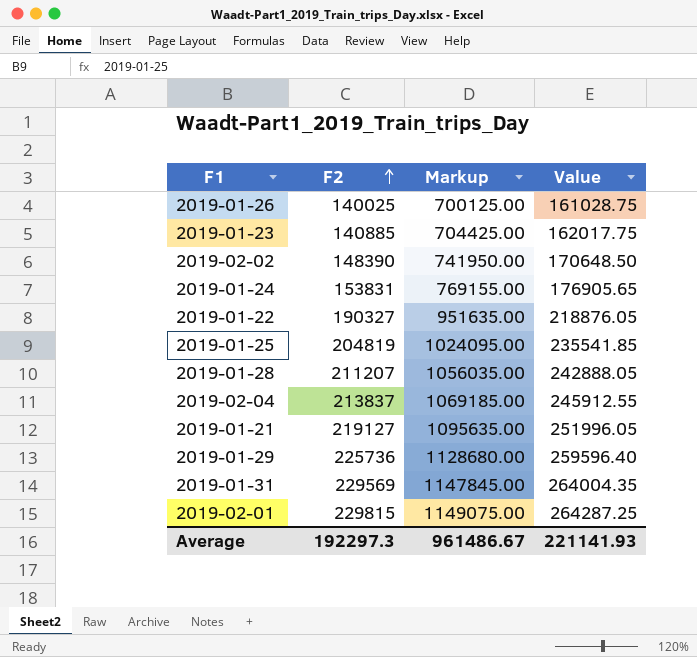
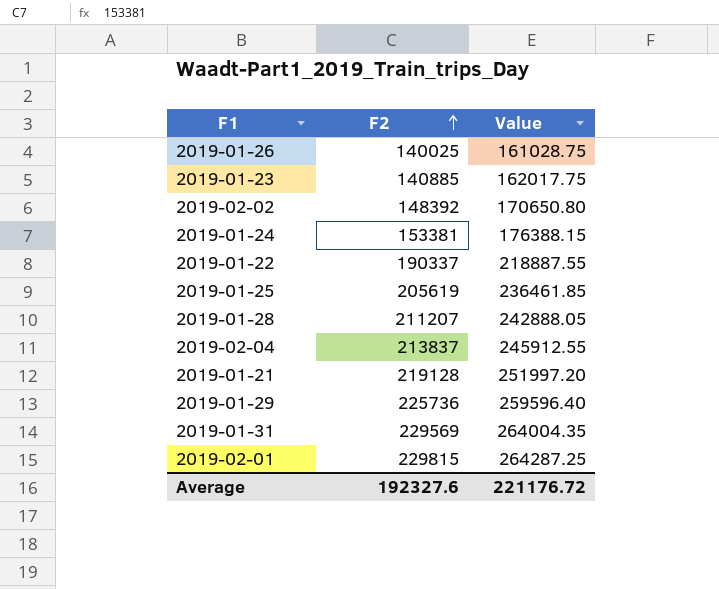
column Markup | formula: [F2] * 5 -> none
2019-02-02 | F2: 148390 -> 148392
2019-02-02 | Value: 170648.50 -> 170650.80
2019-01-24 | F2: 153831 -> 153381
2019-01-24 | Value: 176905.65 -> 176388.15
2019-01-22 | F2: 190327 -> 190337
2019-01-22 | Value: 218876.05 -> 218887.55
2019-01-25 | F2: 204819 -> 205619
2019-01-25 | Value: 235541.85 -> 236461.85
2019-01-21 | F2: 219127 -> 219128
2019-01-21 | Value: 251996.05 -> 251997.20
Average | F2: 192297.3 -> 192327.6
Average | Value: 221141.93 -> 221176.72

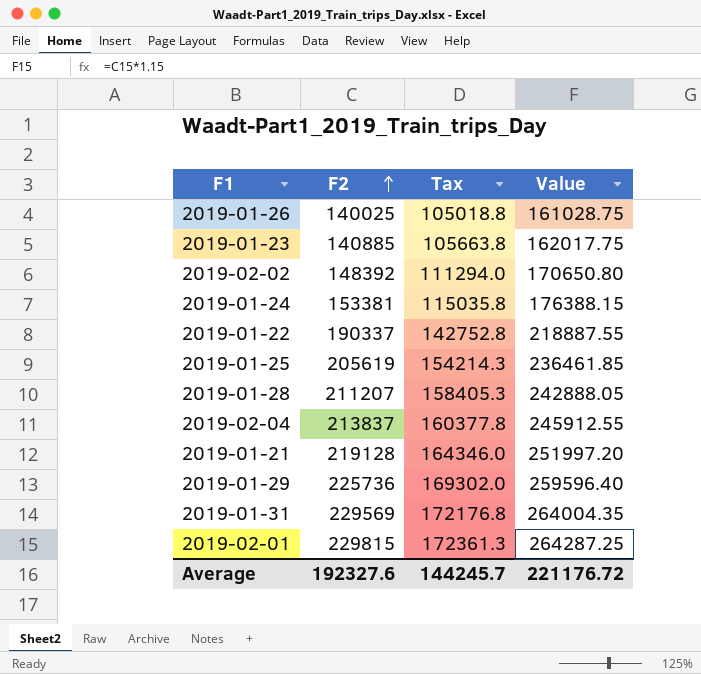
column Tax | formula: none -> [F2] * 0.75

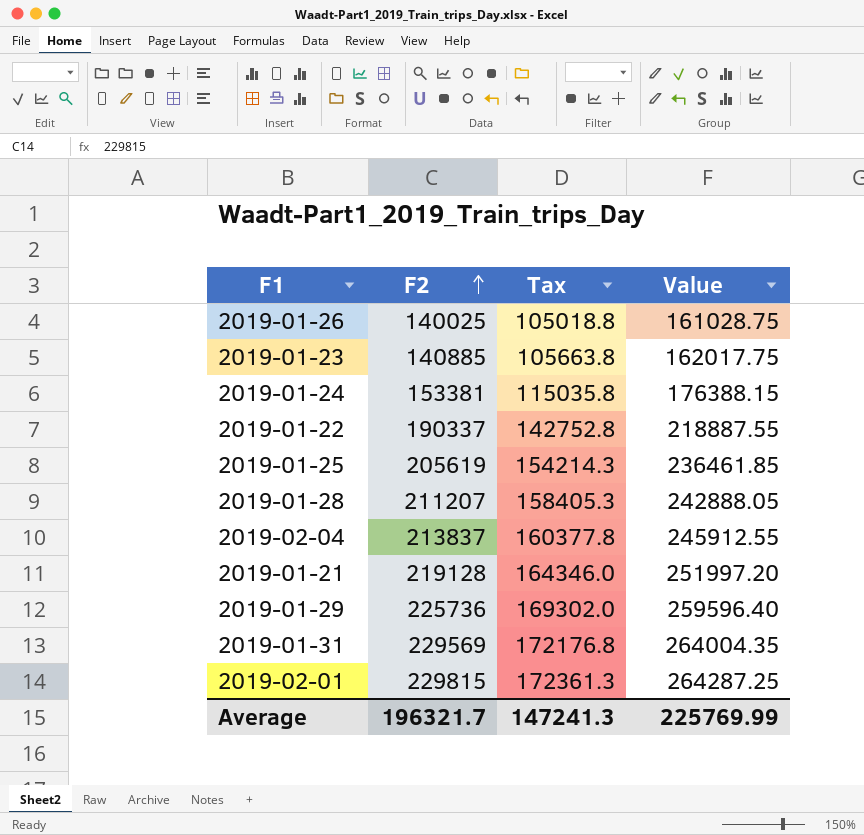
row 2019-02-02: 148392 | 111294.0 | 170650.80 -> none
Average | F2: 192327.6 -> 196321.7
Average | Tax: 144245.7 -> 147241.3
Average | Value: 221176.72 -> 225769.99

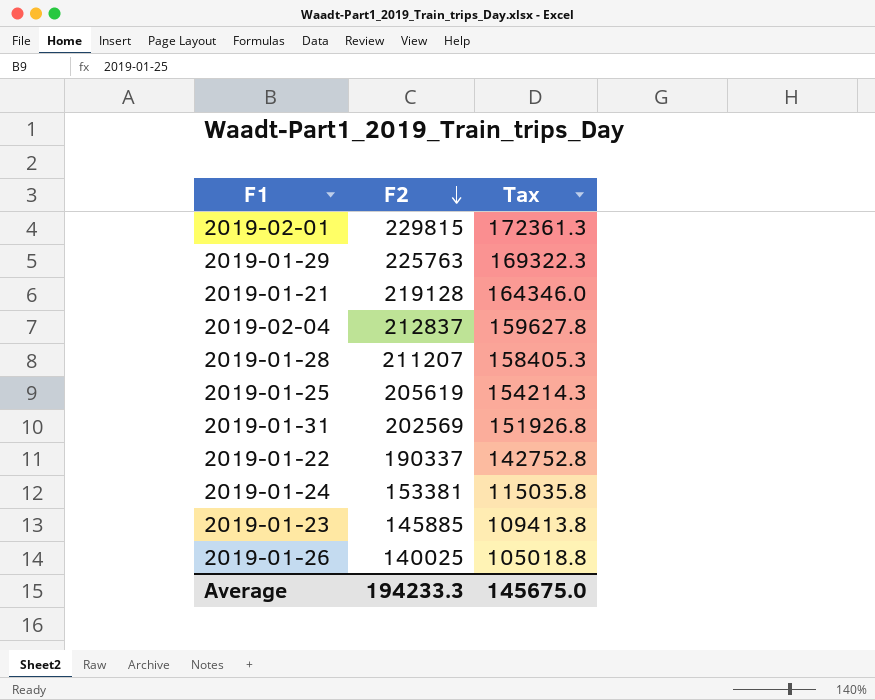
row order: F2 ascending -> F2 descending
column Value | formula: [F2] * 1.15 -> none
2019-01-29 | F2: 225736 -> 225763
2019-01-29 | Tax: 169302.0 -> 169322.3
2019-02-04 | F2: 213837 -> 212837
2019-02-04 | Tax: 160377.8 -> 159627.8
2019-01-31 | F2: 229569 -> 202569
2019-01-31 | Tax: 172176.8 -> 151926.8
2019-01-23 | F2: 140885 -> 145885
2019-01-23 | Tax: 105663.8 -> 109413.8
Average | F2: 196321.7 -> 194233.3
Average | Tax: 147241.3 -> 145675.0

